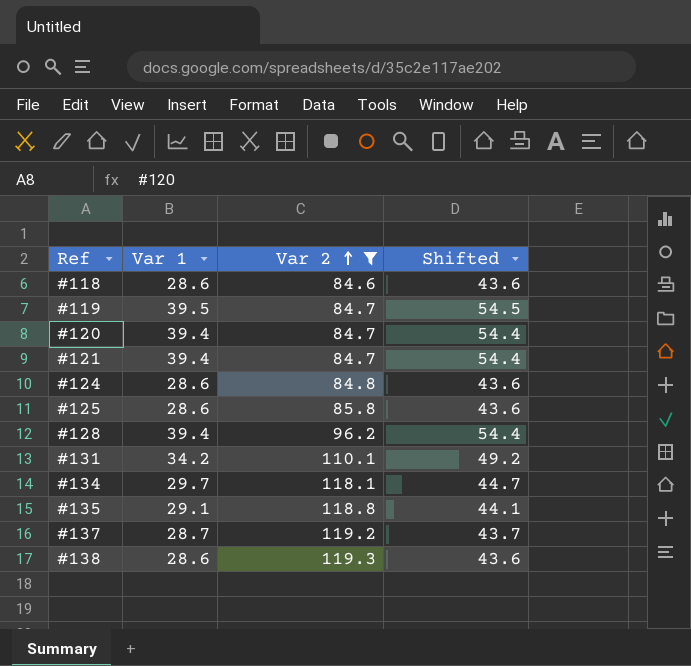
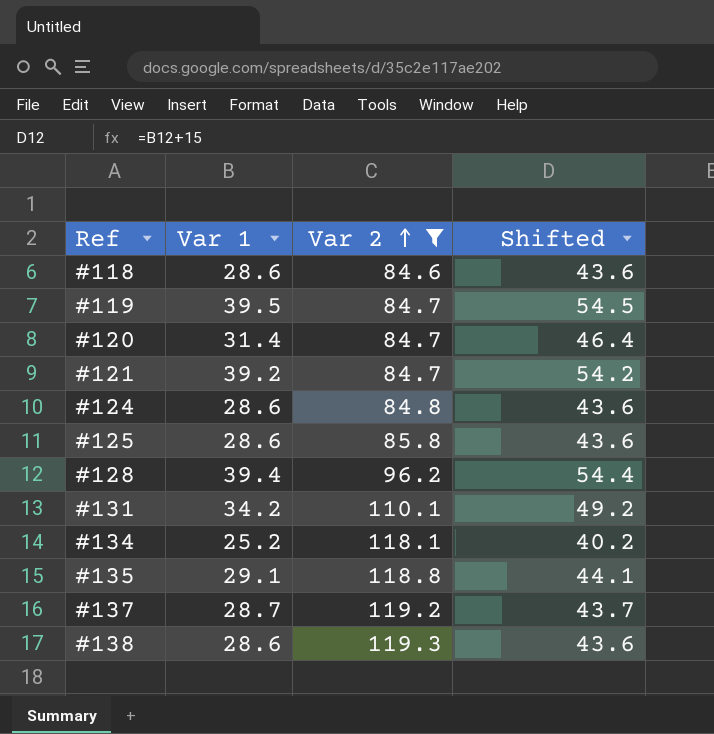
#120 | Var 1: 39.4 -> 31.4
#120 | Shifted: 54.4 -> 46.4
#121 | Var 1: 39.4 -> 39.2
#121 | Shifted: 54.4 -> 54.2
#134 | Var 1: 29.7 -> 25.2
#134 | Shifted: 44.7 -> 40.2

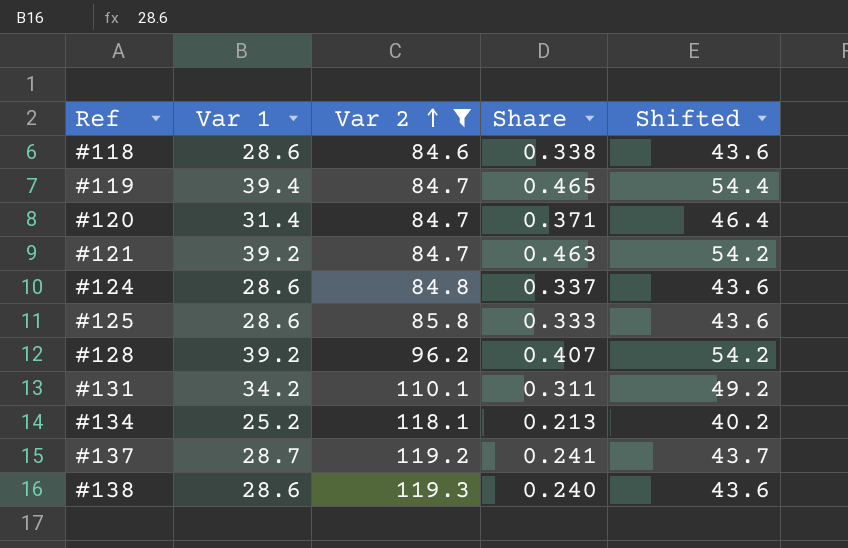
column Share | formula: none -> [Var 1] / [Var 2]
row #135: 29.1 | 118.8 | 44.1 -> none
#119 | Var 1: 39.5 -> 39.4
#119 | Shifted: 54.5 -> 54.4
#128 | Var 1: 39.4 -> 39.2
#128 | Shifted: 54.4 -> 54.2

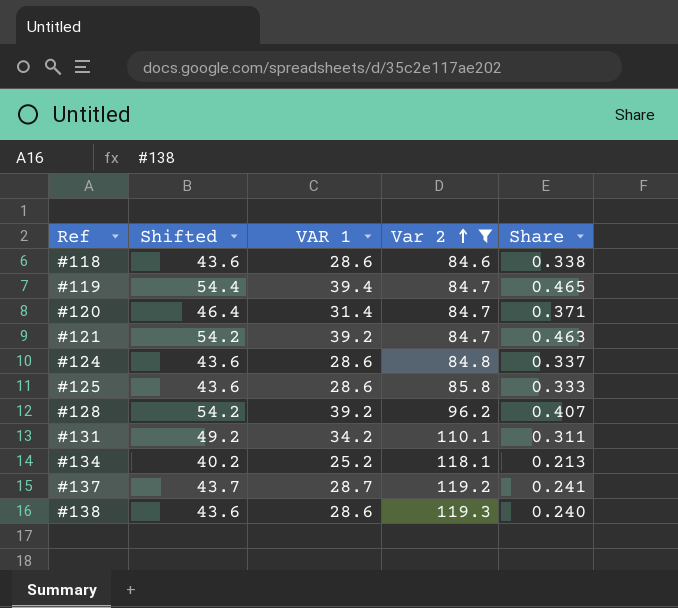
column Shifted | position: 5 -> 2
column name: Var 1 -> VAR 1

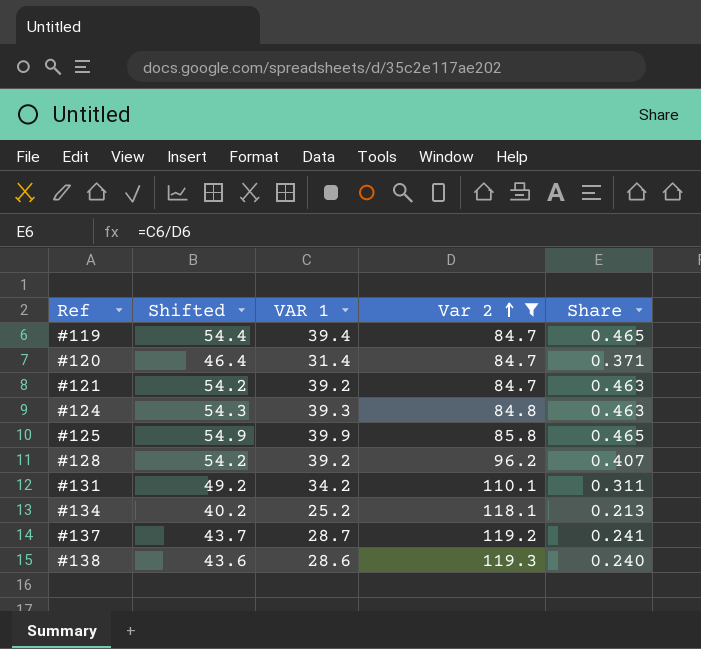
row #118: 43.6 | 28.6 | 84.6 | 0.338 -> none
#124 | Shifted: 43.6 -> 54.3
#124 | VAR 1: 28.6 -> 39.3
#124 | Share: 0.337 -> 0.463
#125 | Shifted: 43.6 -> 54.9
#125 | VAR 1: 28.6 -> 39.9
#125 | Share: 0.333 -> 0.465

